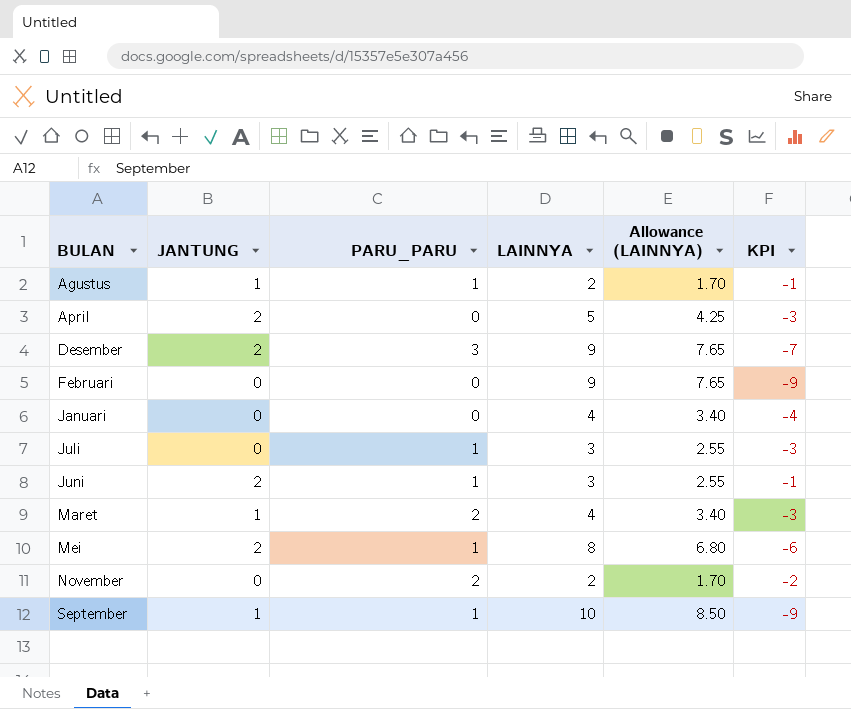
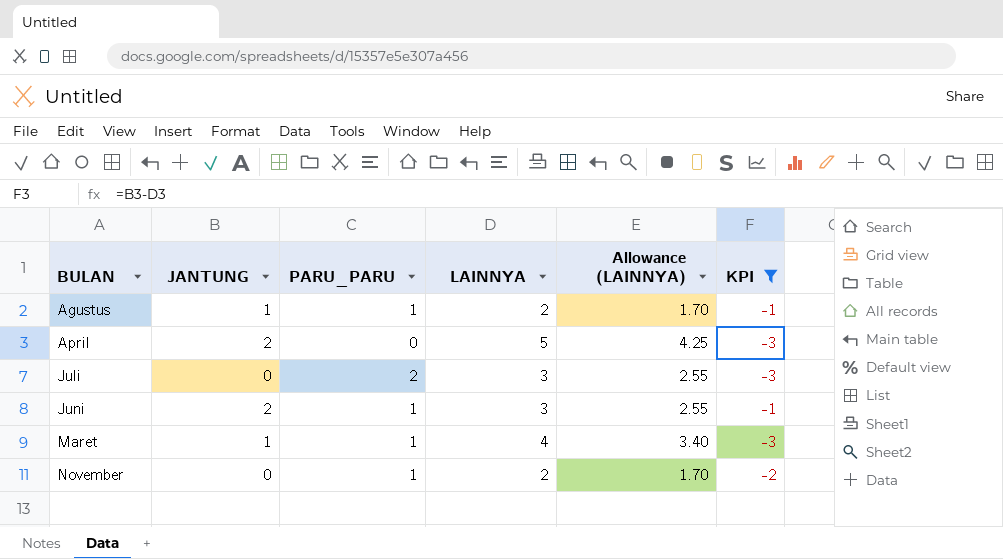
filter: none -> KPI >= -3
Juli | PARU_PARU: 1 -> 2
Maret | PARU_PARU: 2 -> 1
November | PARU_PARU: 2 -> 1

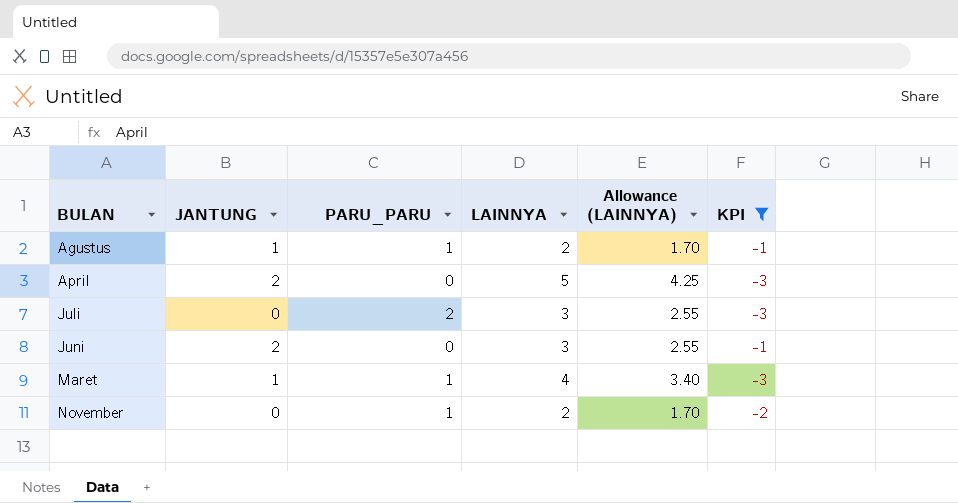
Juni | PARU_PARU: 1 -> 0

